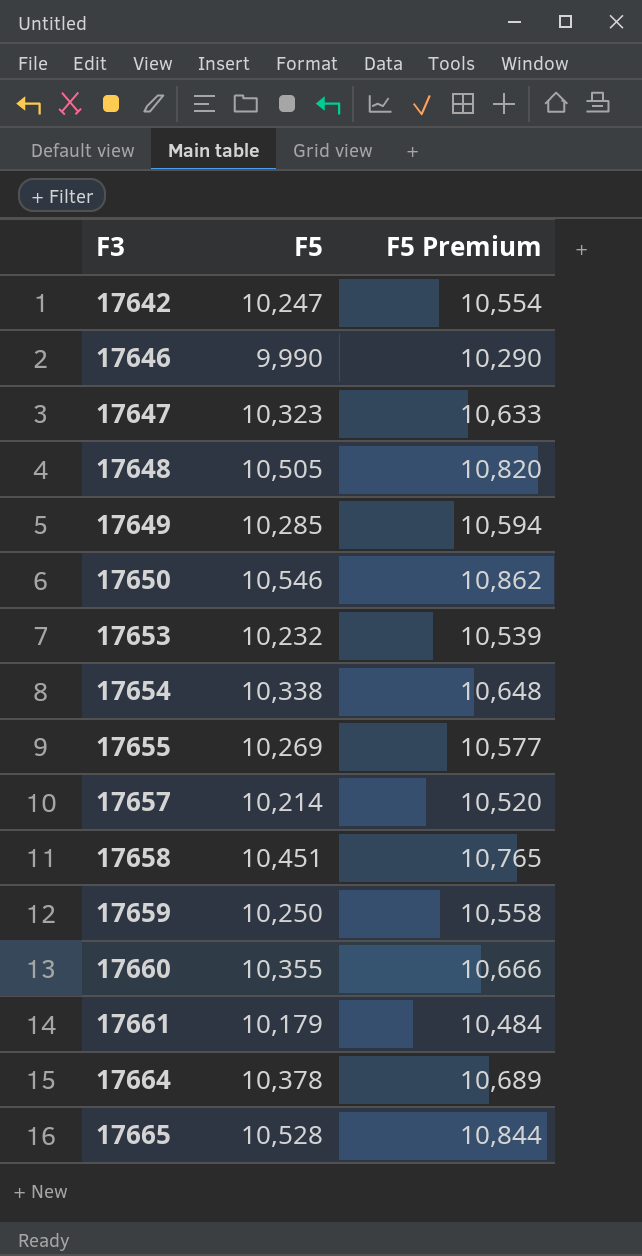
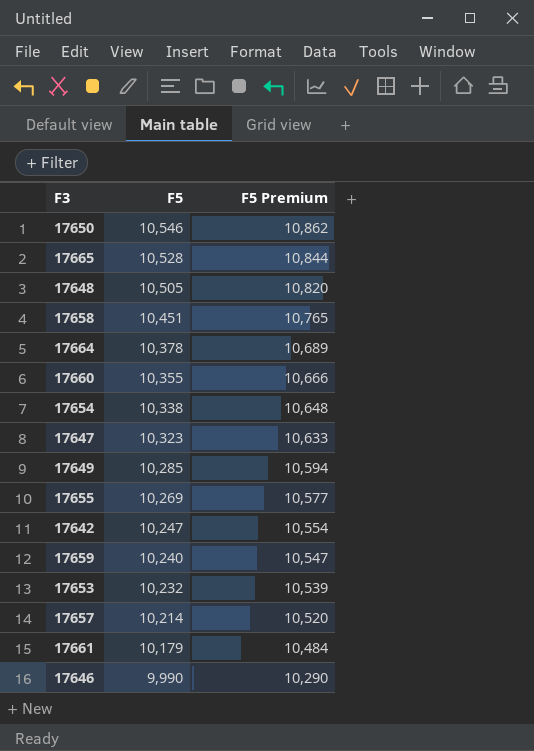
row order: F3 ascending -> F5 descending
17659 | F5: 10,250 -> 10,240
17659 | F5 Premium: 10,558 -> 10,547

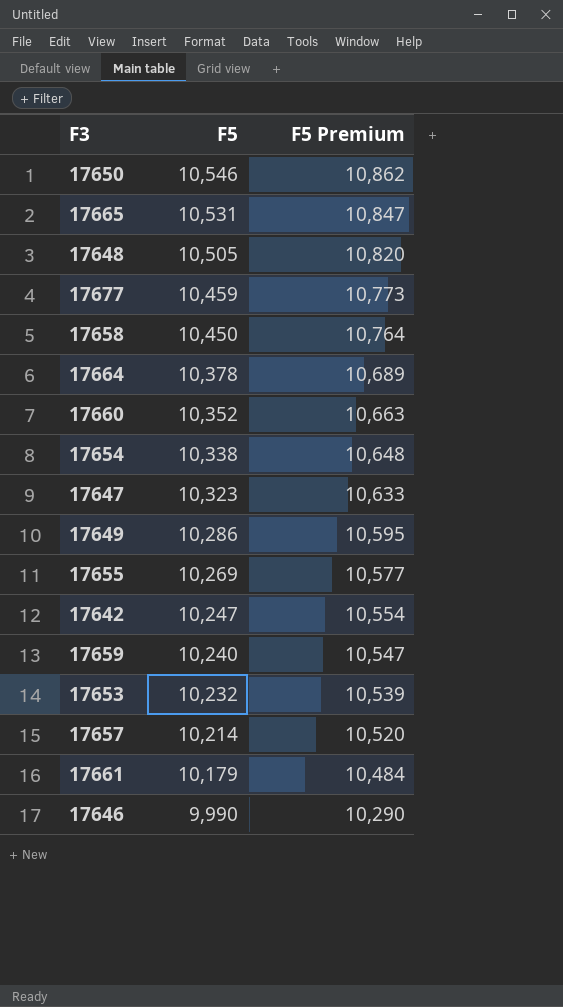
17665 | F5: 10,528 -> 10,531
17665 | F5 Premium: 10,844 -> 10,847
row 17677: none -> 10,459 | 10,773
17658 | F5: 10,451 -> 10,450
17658 | F5 Premium: 10,765 -> 10,764
17660 | F5: 10,355 -> 10,352
17660 | F5 Premium: 10,666 -> 10,663
17649 | F5: 10,285 -> 10,286
17649 | F5 Premium: 10,594 -> 10,595

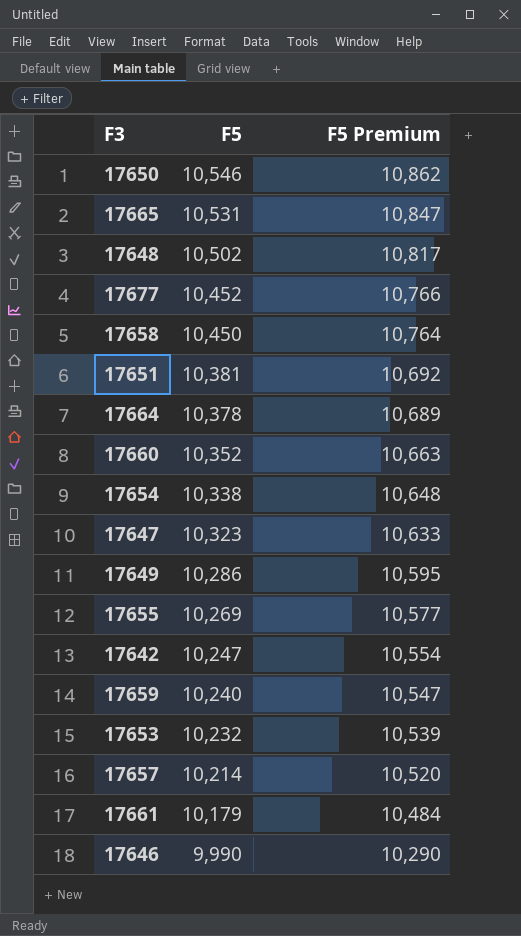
17648 | F5: 10,505 -> 10,502
17648 | F5 Premium: 10,820 -> 10,817
17677 | F5: 10,459 -> 10,452
17677 | F5 Premium: 10,773 -> 10,766
row 17651: none -> 10,381 | 10,692

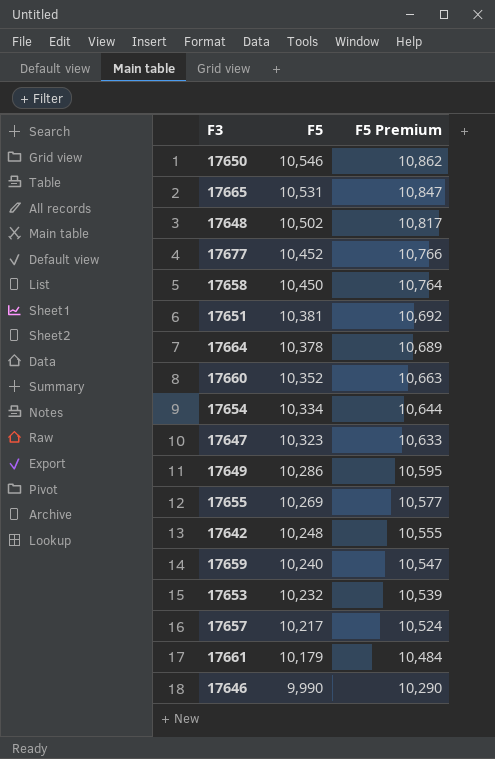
17654 | F5: 10,338 -> 10,334
17654 | F5 Premium: 10,648 -> 10,644
17642 | F5: 10,247 -> 10,248
17642 | F5 Premium: 10,554 -> 10,555
17657 | F5: 10,214 -> 10,217
17657 | F5 Premium: 10,520 -> 10,524

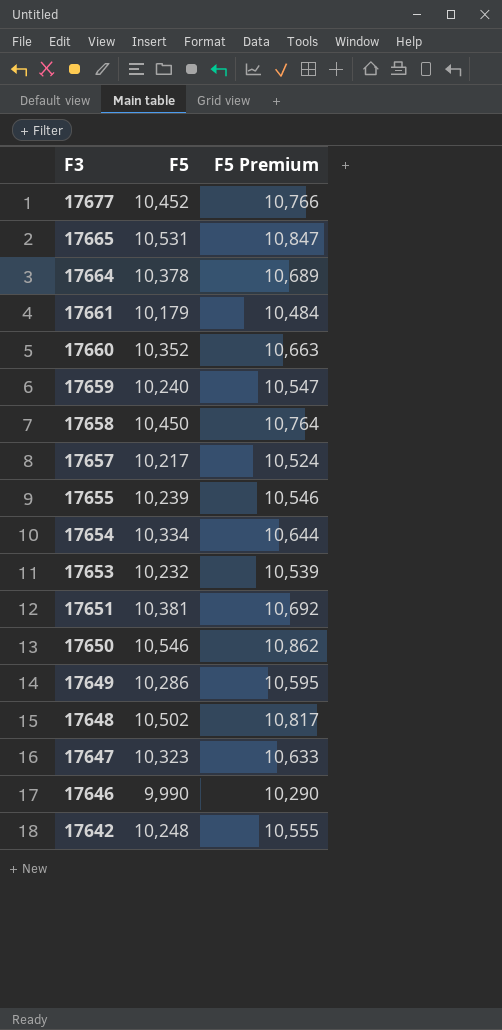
row order: F5 descending -> F3 descending
17655 | F5: 10,269 -> 10,239
17655 | F5 Premium: 10,577 -> 10,546

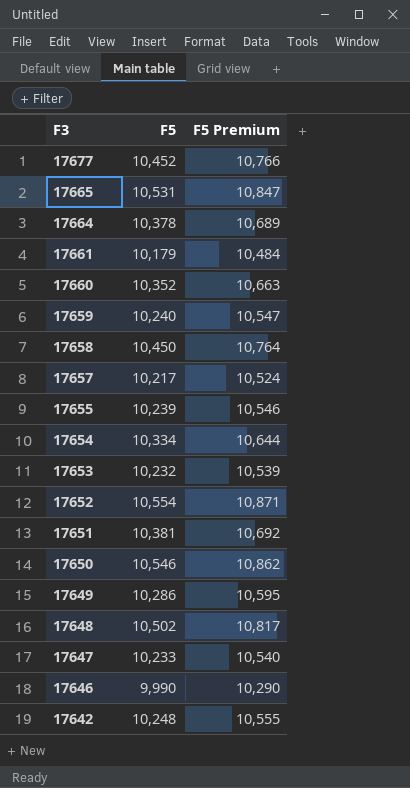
row 17652: none -> 10,554 | 10,871
17647 | F5: 10,323 -> 10,233
17647 | F5 Premium: 10,633 -> 10,540

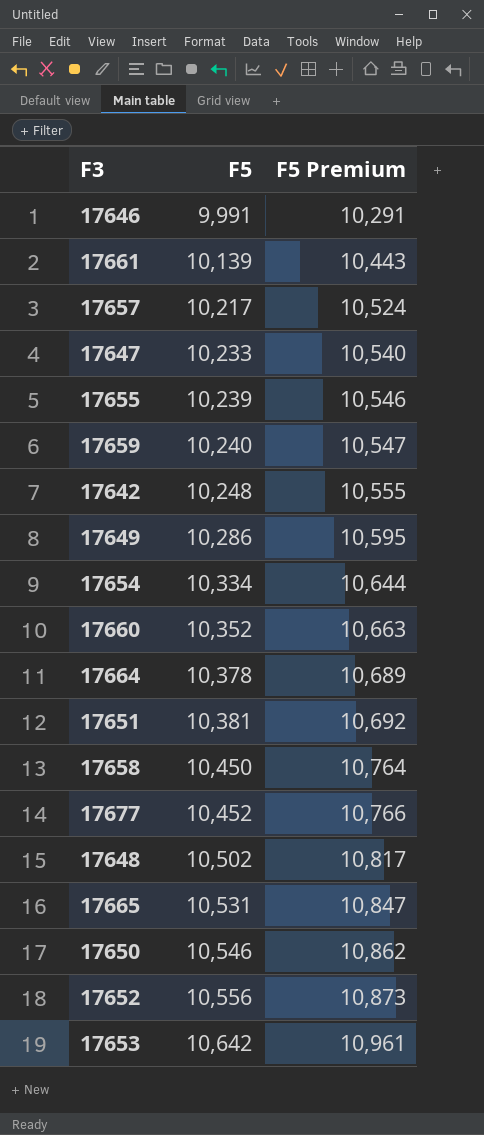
row order: F3 descending -> F5 ascending
17646 | F5: 9,990 -> 9,991
17646 | F5 Premium: 10,290 -> 10,291
17661 | F5: 10,179 -> 10,139
17661 | F5 Premium: 10,484 -> 10,443
17652 | F5: 10,554 -> 10,556
17652 | F5 Premium: 10,871 -> 10,873
17653 | F5: 10,232 -> 10,642
17653 | F5 Premium: 10,539 -> 10,961

